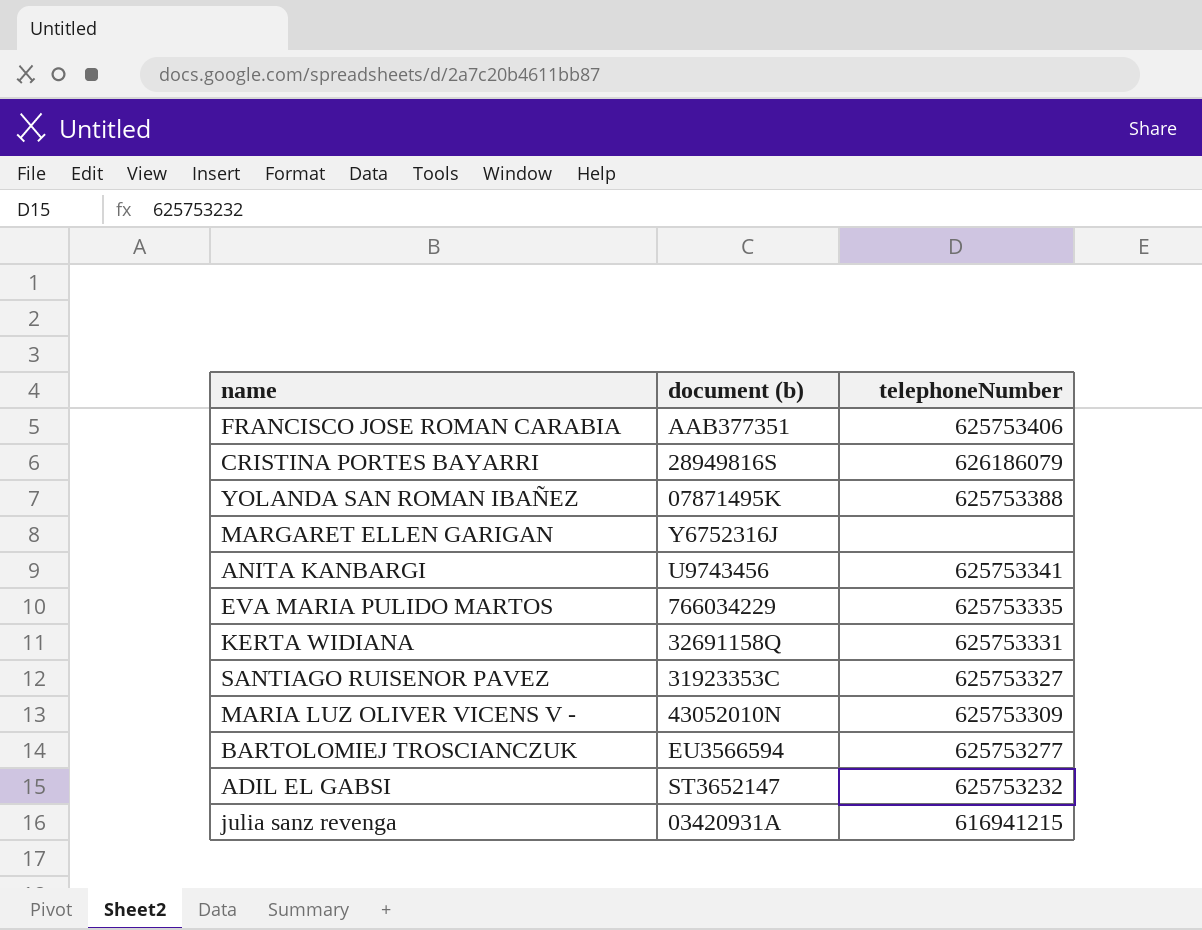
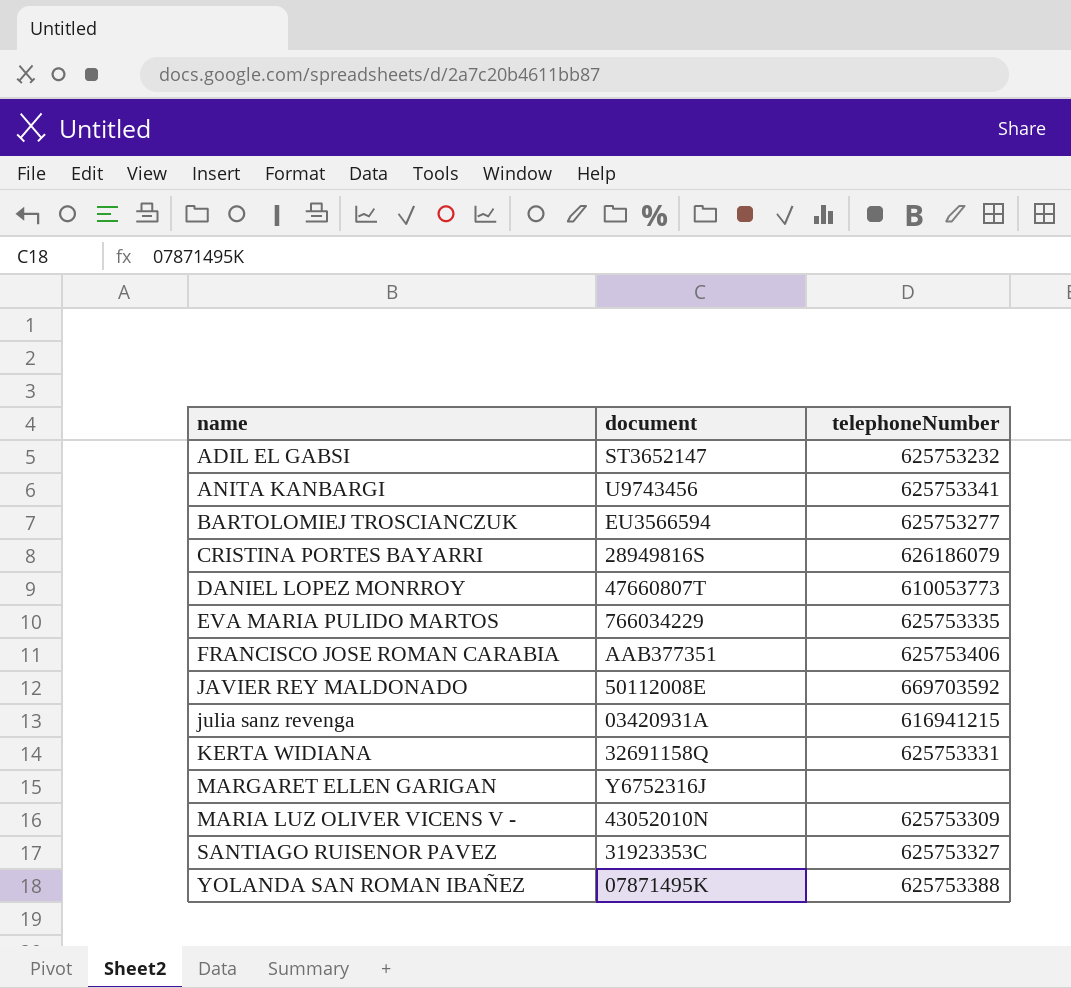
row order: none -> name ascending
column name: document (b) -> document
row DANIEL LOPEZ MONRROY: none -> 47660807T | 610053773
row JAVIER REY MALDONADO: none -> 50112008E | 669703592

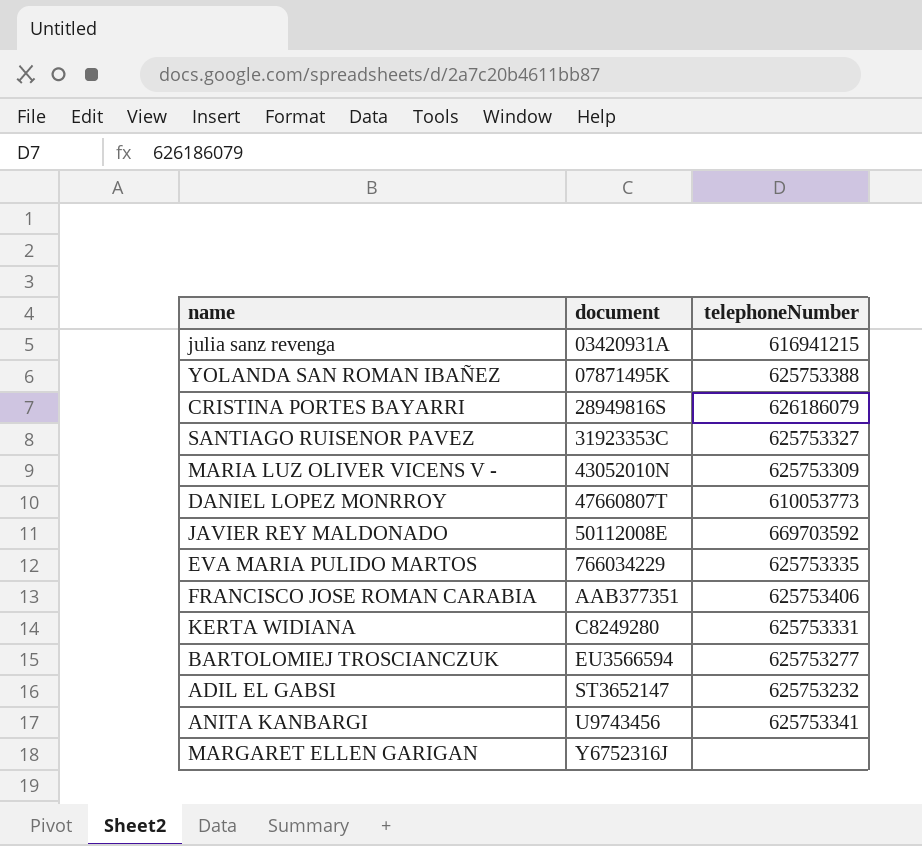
row order: name ascending -> document ascending
KERTA WIDIANA | document: 32691158Q -> C8249280

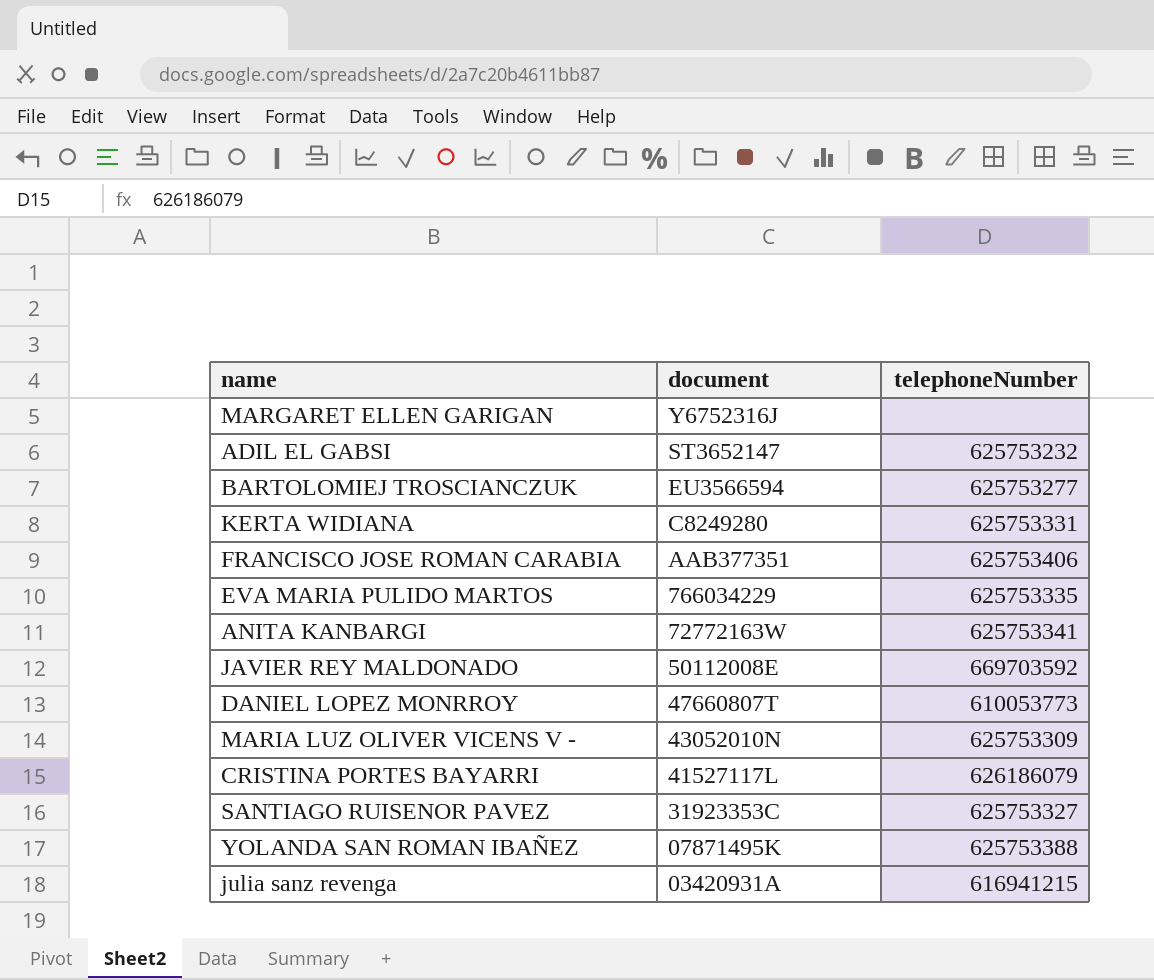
row order: document ascending -> document descending
ANITA KANBARGI | document: U9743456 -> 72772163W
CRISTINA PORTES BAYARRI | document: 28949816S -> 41527117L

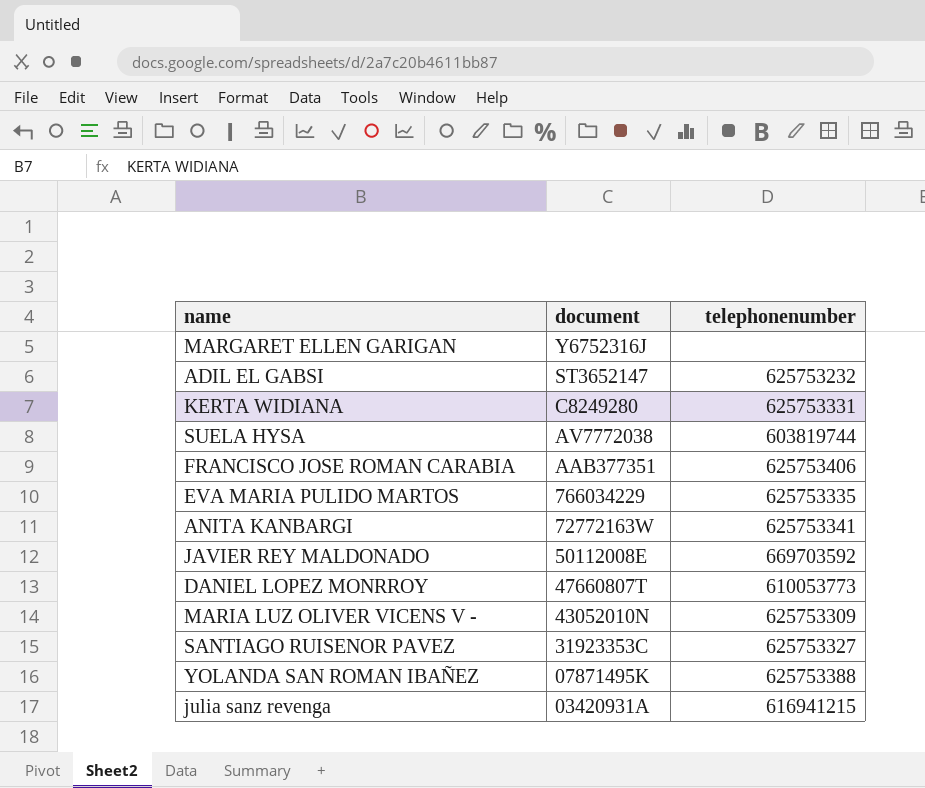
column name: telephoneNumber -> telephonenumber
row BARTOLOMIEJ TROSCIANCZUK: EU3566594 | 625753277 -> none
row CRISTINA PORTES BAYARRI: 41527117L | 626186079 -> none
row SUELA HYSA: none -> AV7772038 | 603819744

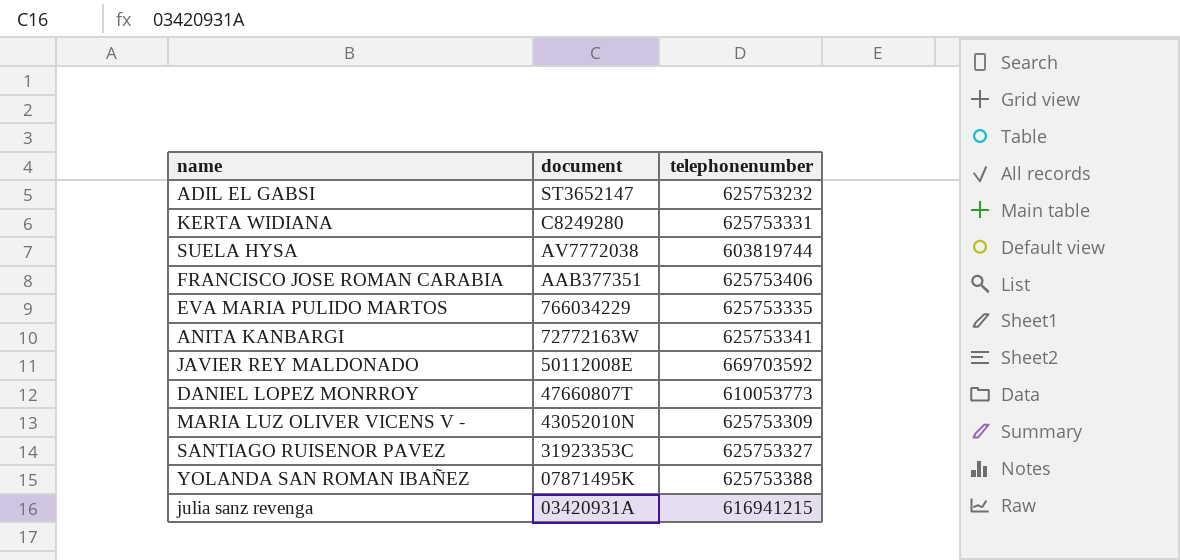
row MARGARET ELLEN GARIGAN: Y6752316J | none -> none

